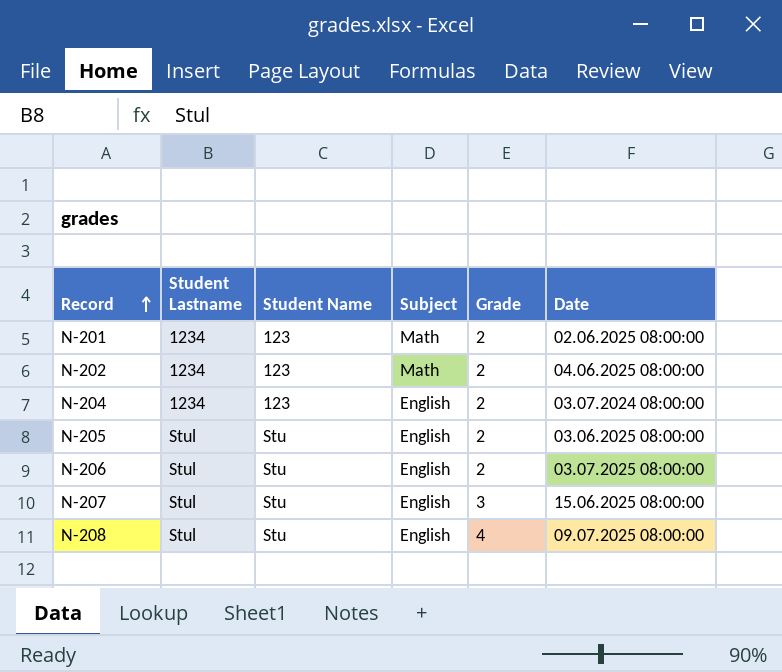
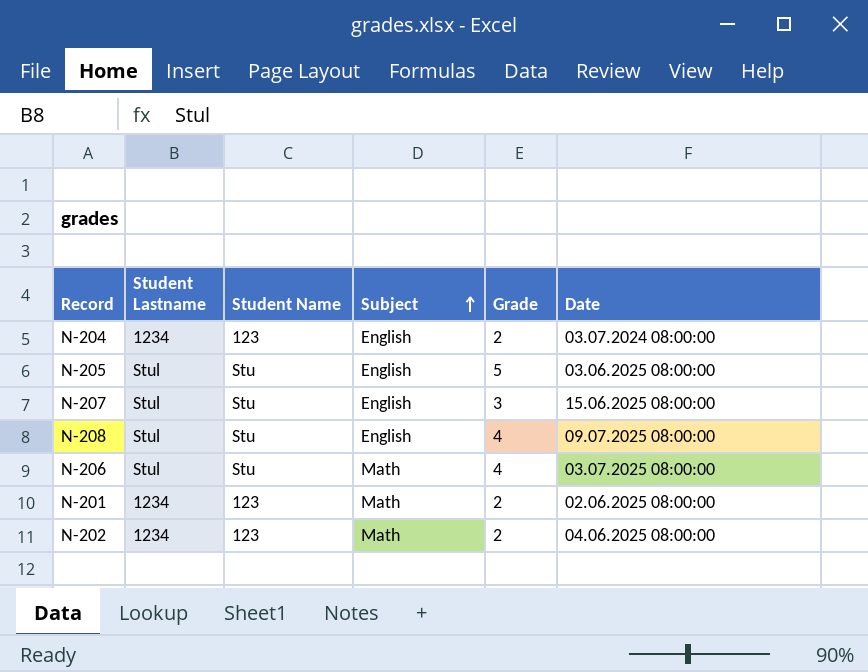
row order: Record ascending -> Subject ascending
N-205 | Grade: 2 -> 5
N-206 | Subject: English -> Math
N-206 | Grade: 2 -> 4

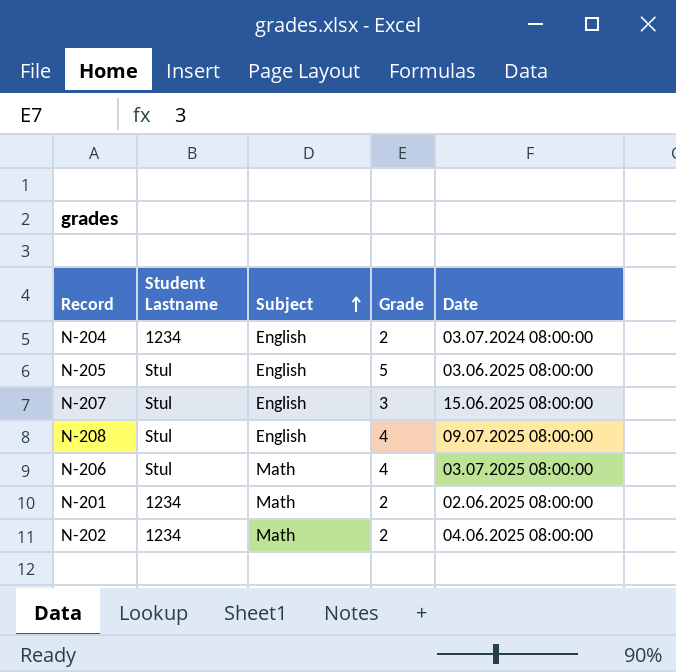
column Student Name | position: 3 -> none

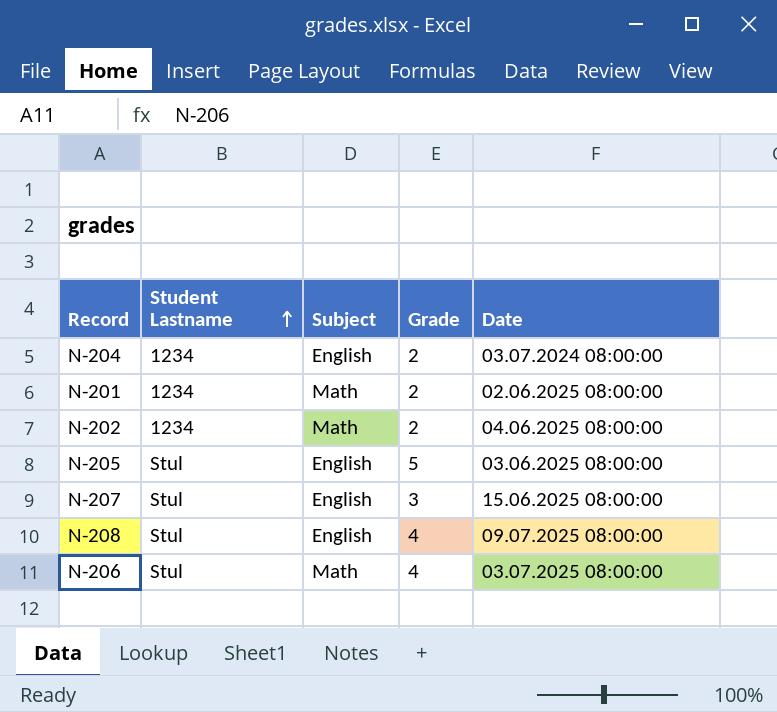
row order: Subject ascending -> Student Lastname ascending

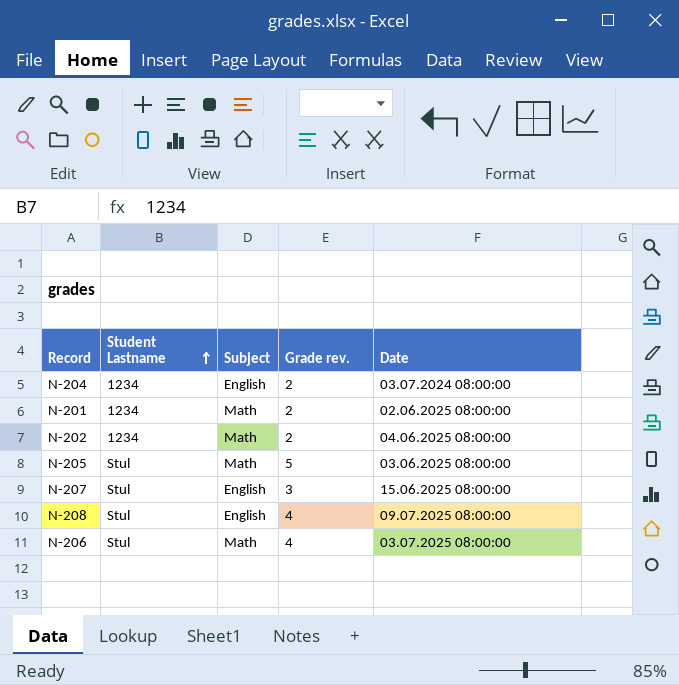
column name: Grade -> Grade rev.
N-205 | Subject: English -> Math

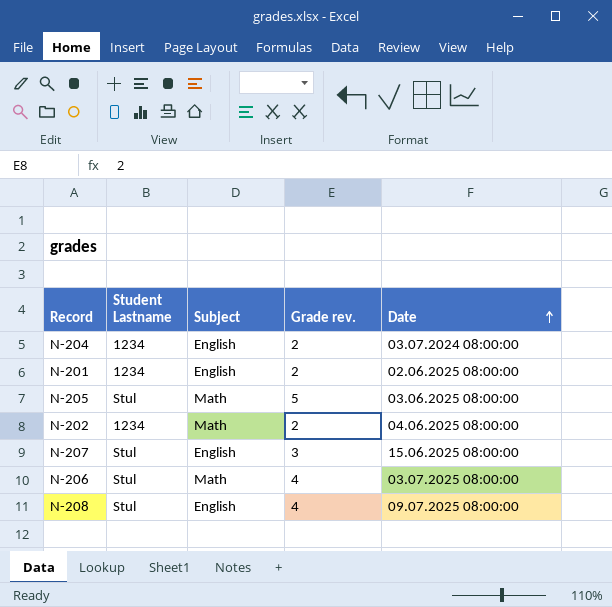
row order: Student Lastname ascending -> Date ascending
N-201 | Subject: Math -> English

